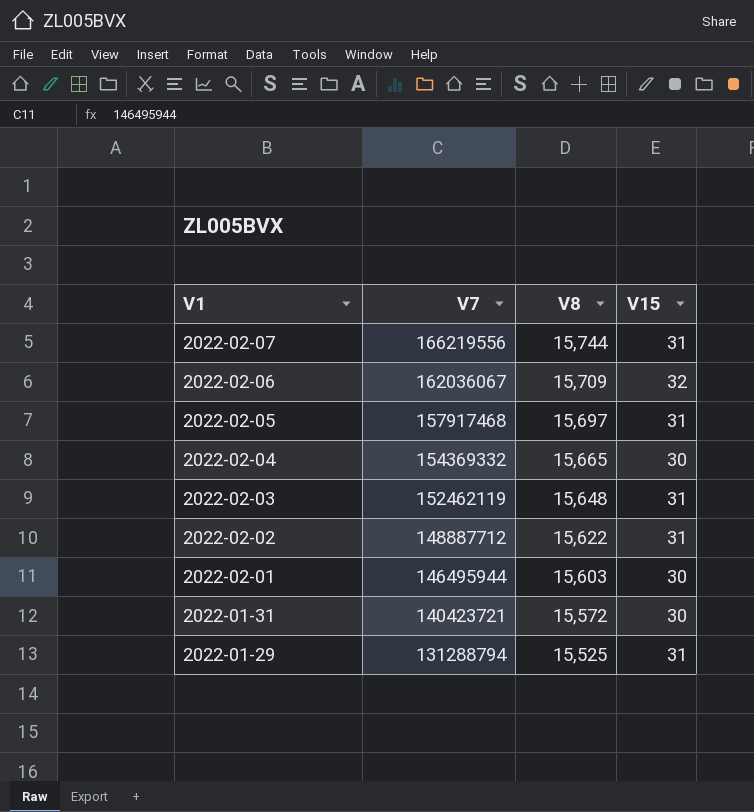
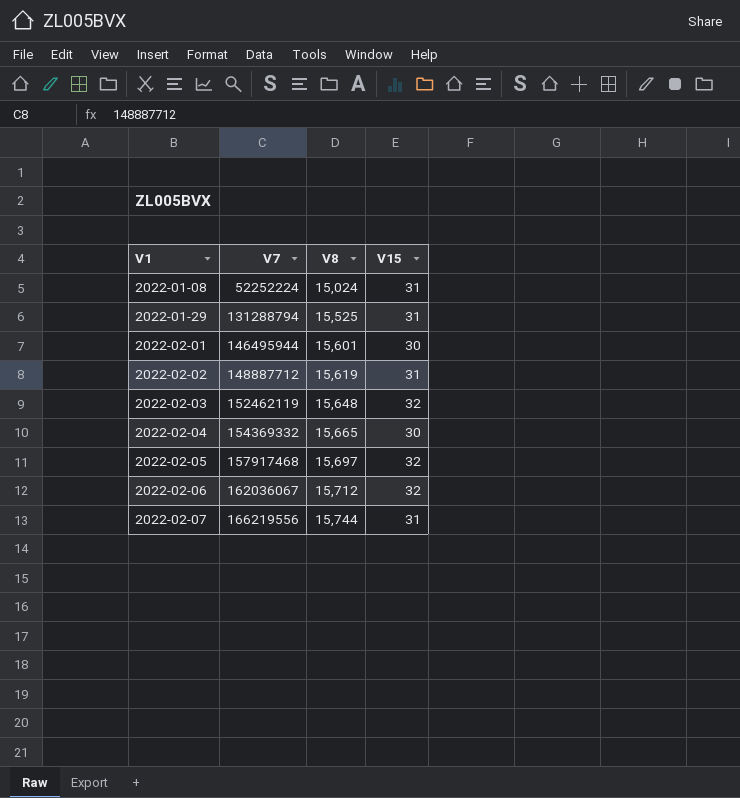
row order: V1 descending -> V1 ascending
row 2022-01-31: 140423721 | 15,572 | 30 -> none
row 2022-01-08: none -> 52252224 | 15,024 | 31
2022-02-01 | V8: 15,603 -> 15,601
2022-02-02 | V8: 15,622 -> 15,619
2022-02-03 | V15: 31 -> 32
2022-02-05 | V15: 31 -> 32
2022-02-06 | V8: 15,709 -> 15,712

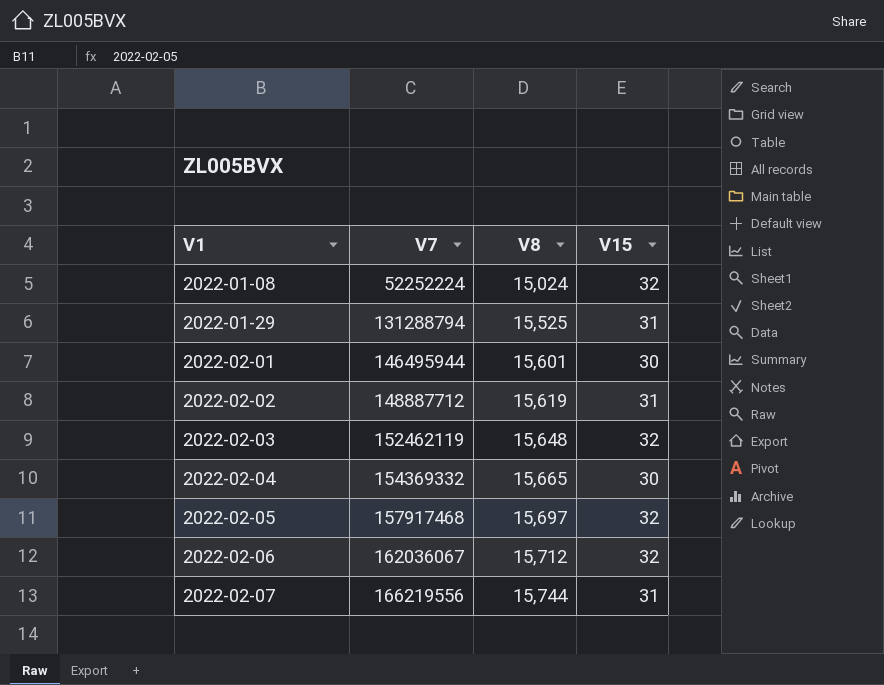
2022-01-08 | V15: 31 -> 32

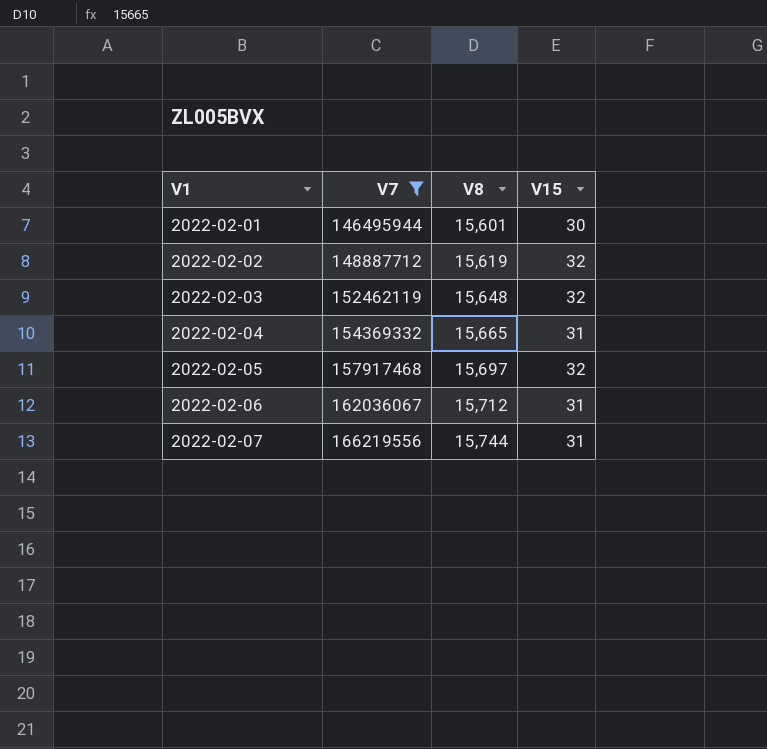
filter: none -> V7 >= 146495944
2022-02-02 | V15: 31 -> 32
2022-02-04 | V15: 30 -> 31
2022-02-06 | V15: 32 -> 31

